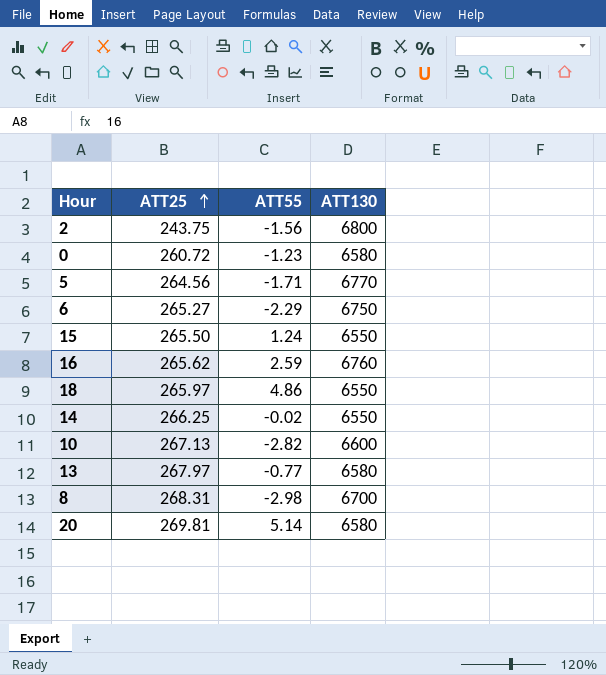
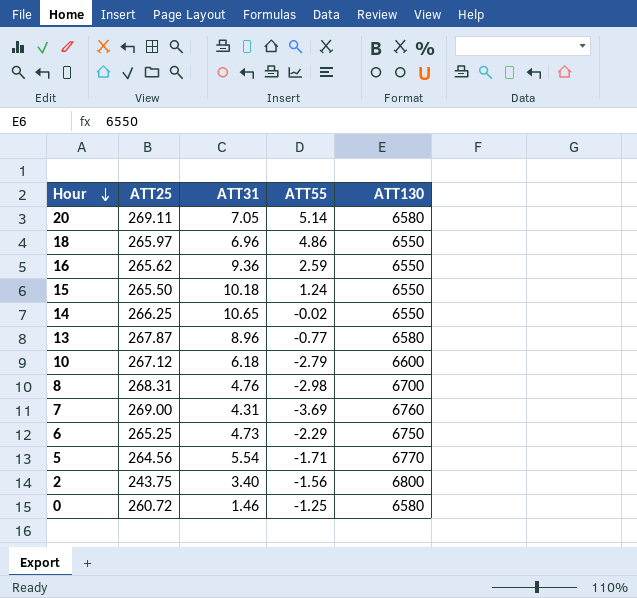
row order: ATT25 ascending -> Hour descending
column ATT31 | position: none -> 3
20 | ATT25: 269.81 -> 269.11
16 | ATT130: 6760 -> 6550
13 | ATT25: 267.97 -> 267.87
10 | ATT25: 267.13 -> 267.12
10 | ATT55: -2.82 -> -2.79
row 7: none -> 269.00 | 4.31 | -3.69 | 6760
6 | ATT25: 265.27 -> 265.25
0 | ATT55: -1.23 -> -1.25

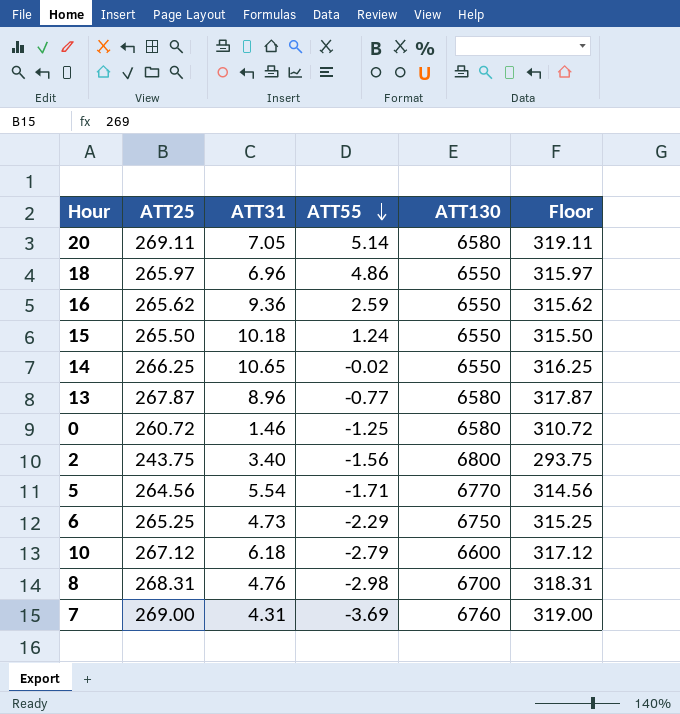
row order: Hour descending -> ATT55 descending
column Floor | formula: none -> [ATT25] + 50

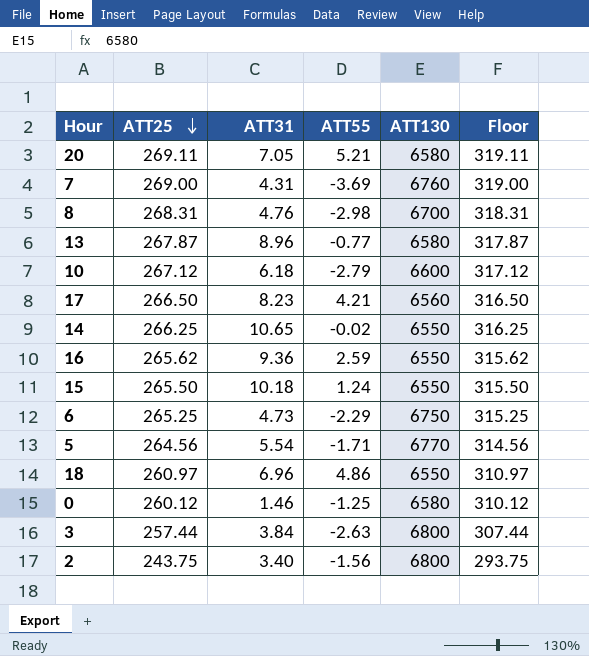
row order: ATT55 descending -> ATT25 descending
20 | ATT55: 5.14 -> 5.21
row 17: none -> 266.50 | 8.23 | 4.21 | 6560 | 316.50
18 | ATT25: 265.97 -> 260.97
18 | Floor: 315.97 -> 310.97
0 | ATT25: 260.72 -> 260.12
0 | Floor: 310.72 -> 310.12
row 3: none -> 257.44 | 3.84 | -2.63 | 6800 | 307.44

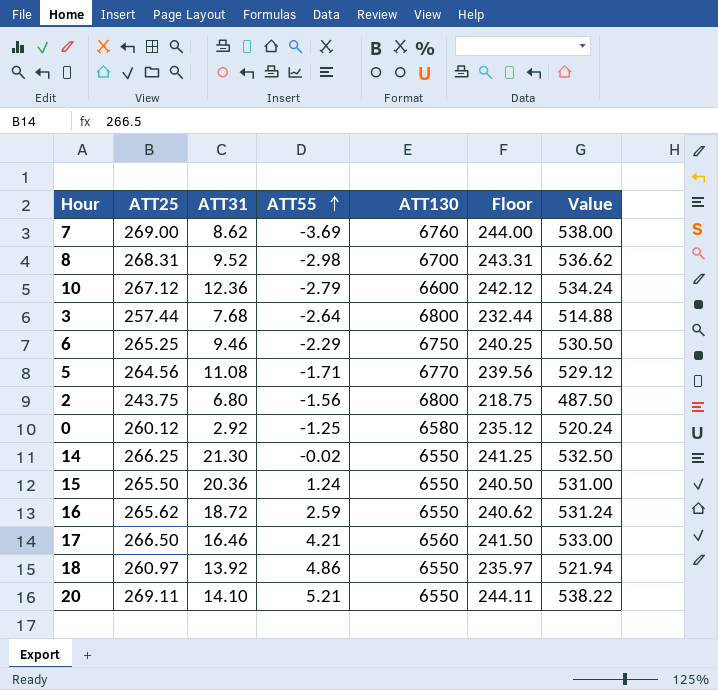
row order: ATT25 descending -> ATT55 ascending
column Floor | formula: [ATT25] + 50 -> [ATT25] - 25
column Value | formula: none -> [ATT25] * 2
row 13: 267.87 | 8.96 | -0.77 | 6580 | 317.87 -> none
7 | ATT31: 4.31 -> 8.62
8 | ATT31: 4.76 -> 9.52
10 | ATT31: 6.18 -> 12.36
3 | ATT31: 3.84 -> 7.68
3 | ATT55: -2.63 -> -2.64
6 | ATT31: 4.73 -> 9.46
5 | ATT31: 5.54 -> 11.08
2 | ATT31: 3.40 -> 6.80
0 | ATT31: 1.46 -> 2.92
14 | ATT31: 10.65 -> 21.30
15 | ATT31: 10.18 -> 20.36
16 | ATT31: 9.36 -> 18.72
17 | ATT31: 8.23 -> 16.46
18 | ATT31: 6.96 -> 13.92
20 | ATT31: 7.05 -> 14.10
20 | ATT130: 6580 -> 6550

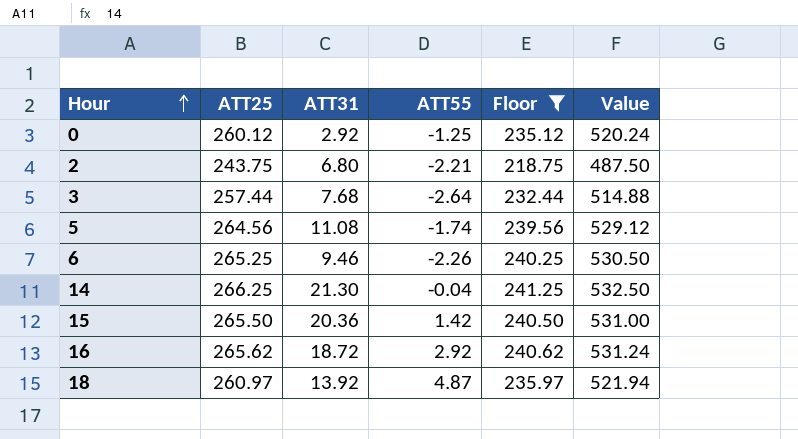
filter: none -> Floor <= 241.25
row order: ATT55 ascending -> Hour ascending
column ATT130 | position: 5 -> none
2 | ATT55: -1.56 -> -2.21
5 | ATT55: -1.71 -> -1.74
6 | ATT55: -2.29 -> -2.26
14 | ATT55: -0.02 -> -0.04
15 | ATT55: 1.24 -> 1.42
16 | ATT55: 2.59 -> 2.92
18 | ATT55: 4.86 -> 4.87

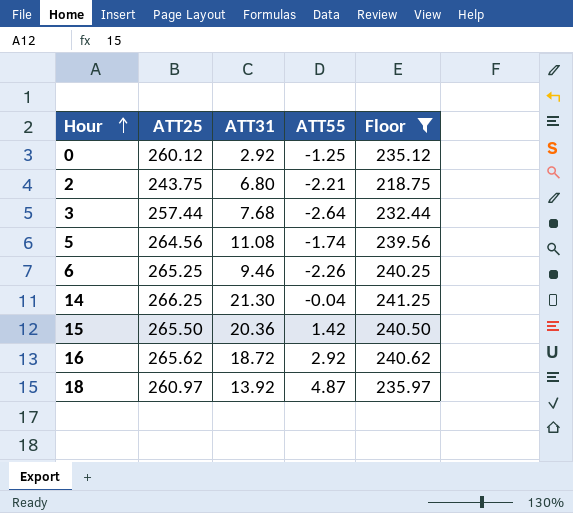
column Value | formula: [ATT25] * 2 -> none

